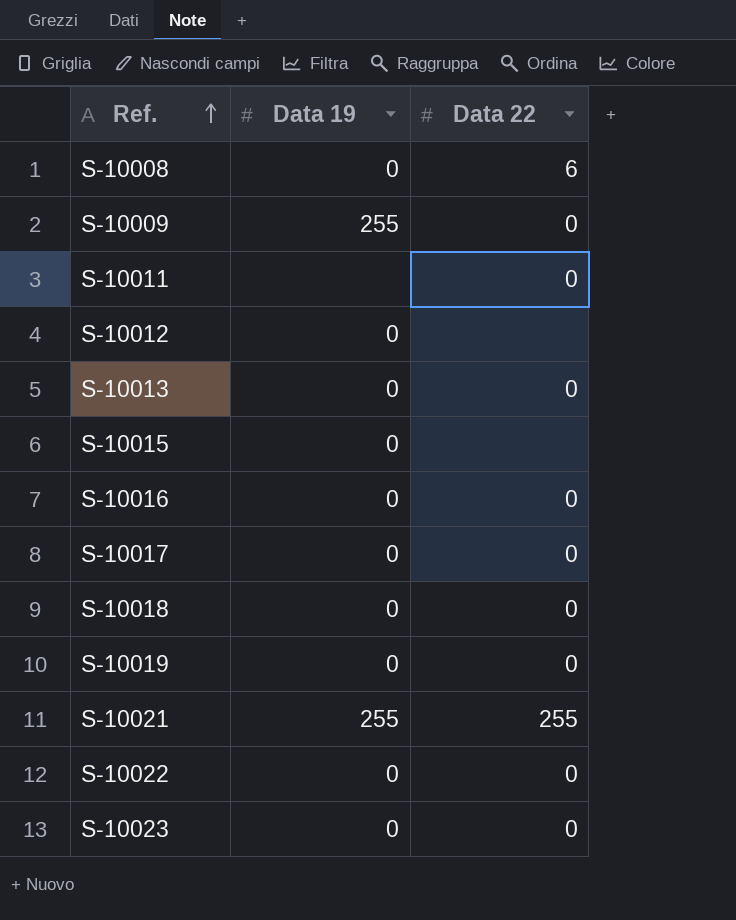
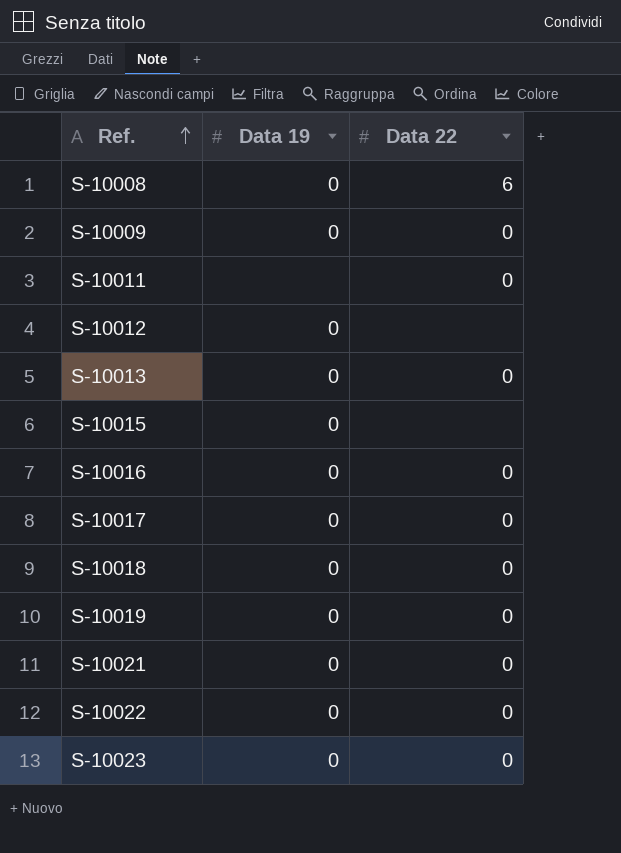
S-10009 | Data 19: 255 -> 0
S-10021 | Data 19: 255 -> 0
S-10021 | Data 22: 255 -> 0

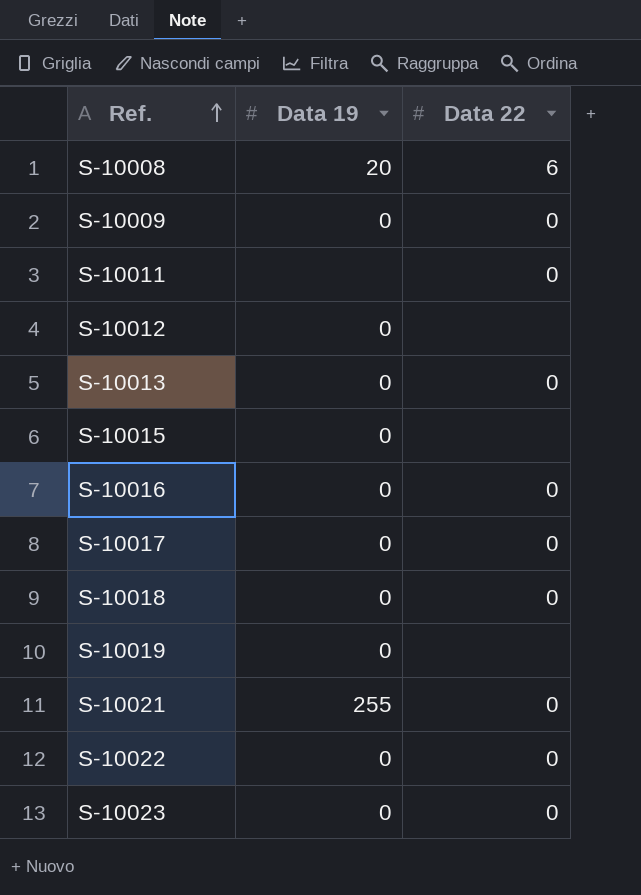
S-10008 | Data 19: 0 -> 20
S-10019 | Data 22: 0 -> none
S-10021 | Data 19: 0 -> 255

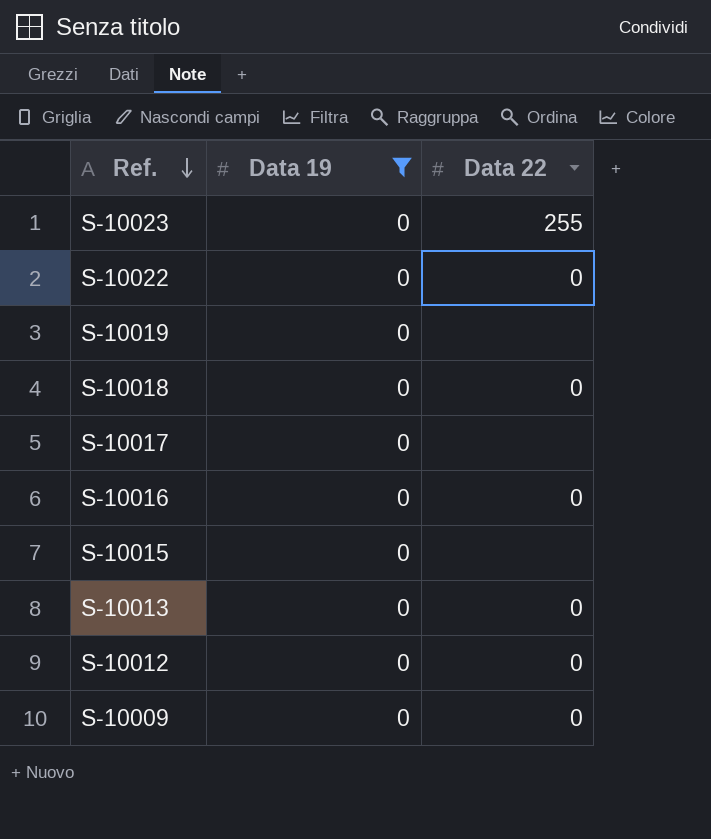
filter: none -> Data 19 = 0
row order: Ref. ascending -> Ref. descending
S-10023 | Data 22: 0 -> 255
S-10017 | Data 22: 0 -> none
S-10012 | Data 22: none -> 0

